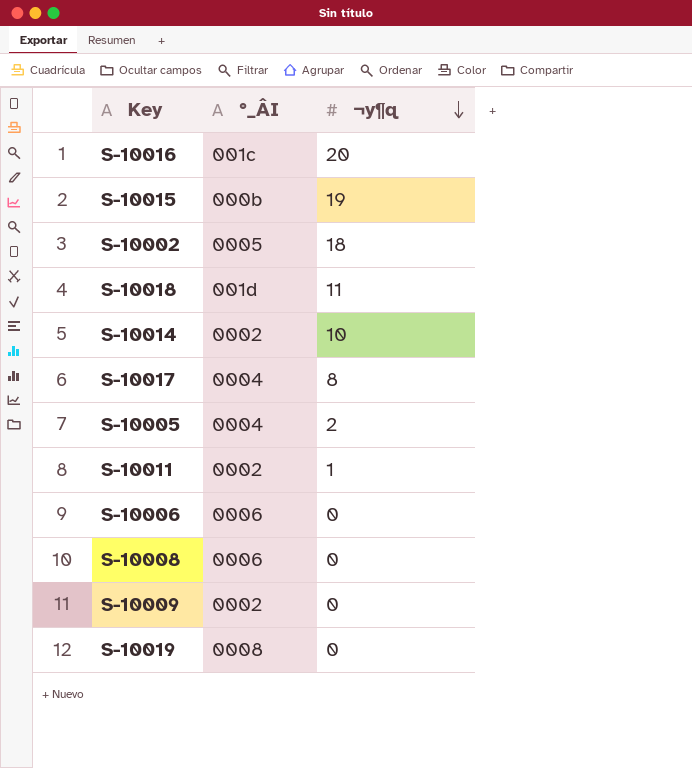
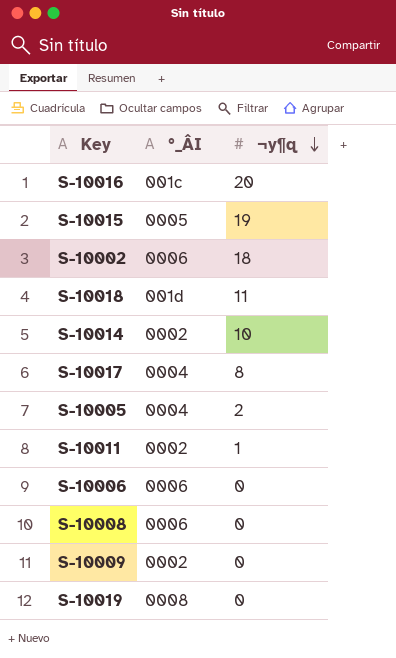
S-10015 | °_ÂI: 000b -> 0005
S-10002 | °_ÂI: 0005 -> 0006

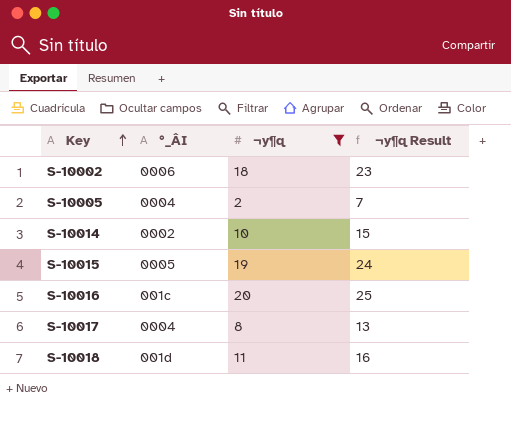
filter: none -> ¬y¶q >= 2
row order: ¬y¶q descending -> Key ascending
column ¬y¶q Result | formula: none -> [¬y¶q] + 5

